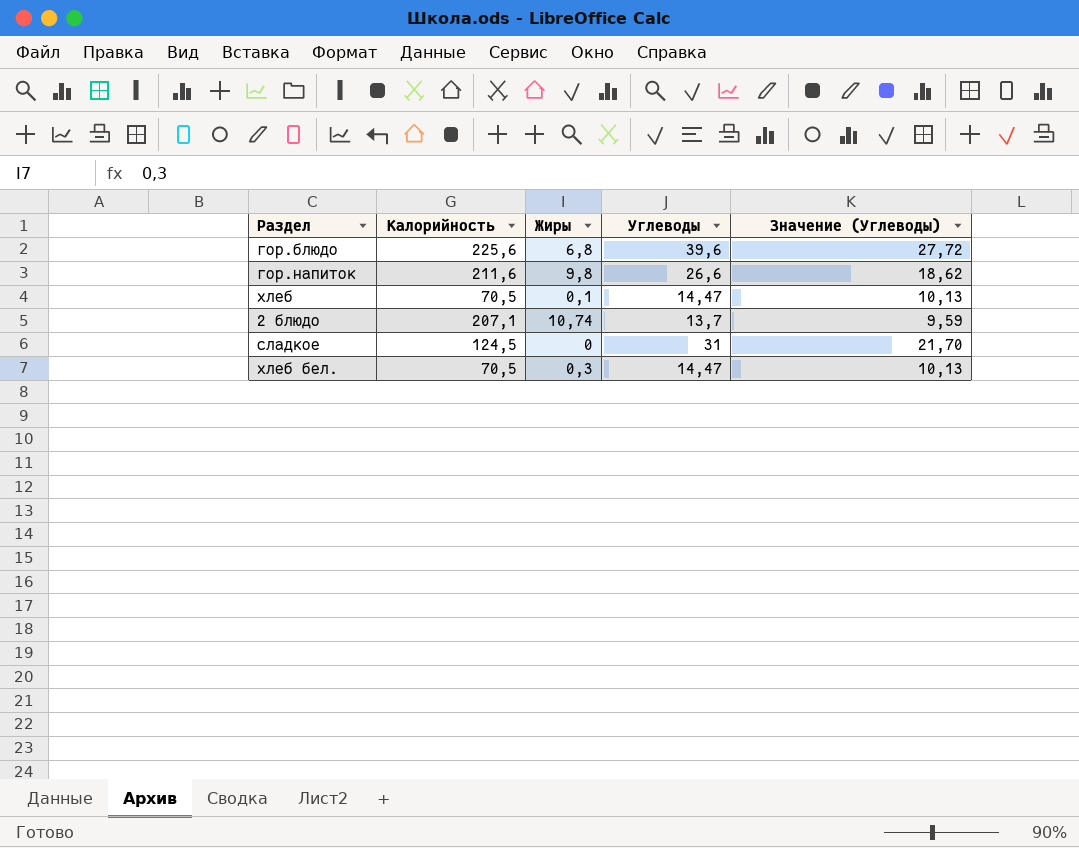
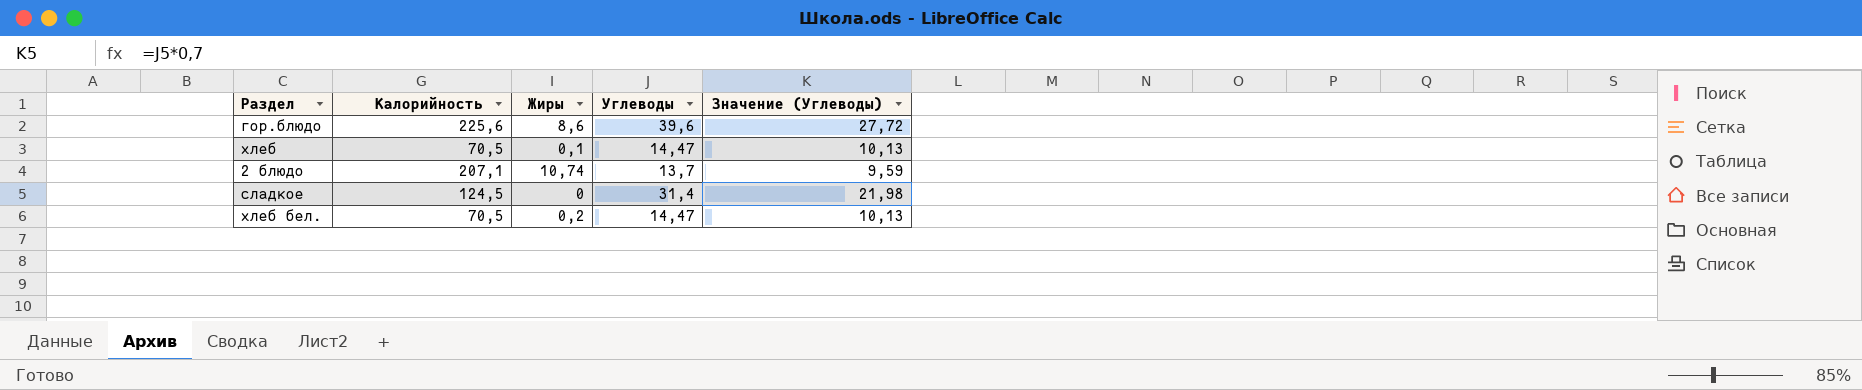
row гор.напиток: 211,6 | 9,8 | 26,6 | 18,62 -> none
гор.блюдо | Жиры: 6,8 -> 8,6
сладкое | Углеводы: 31 -> 31,4
сладкое | Значение (Углеводы): 21,70 -> 21,98
хлеб бел. | Жиры: 0,3 -> 0,2

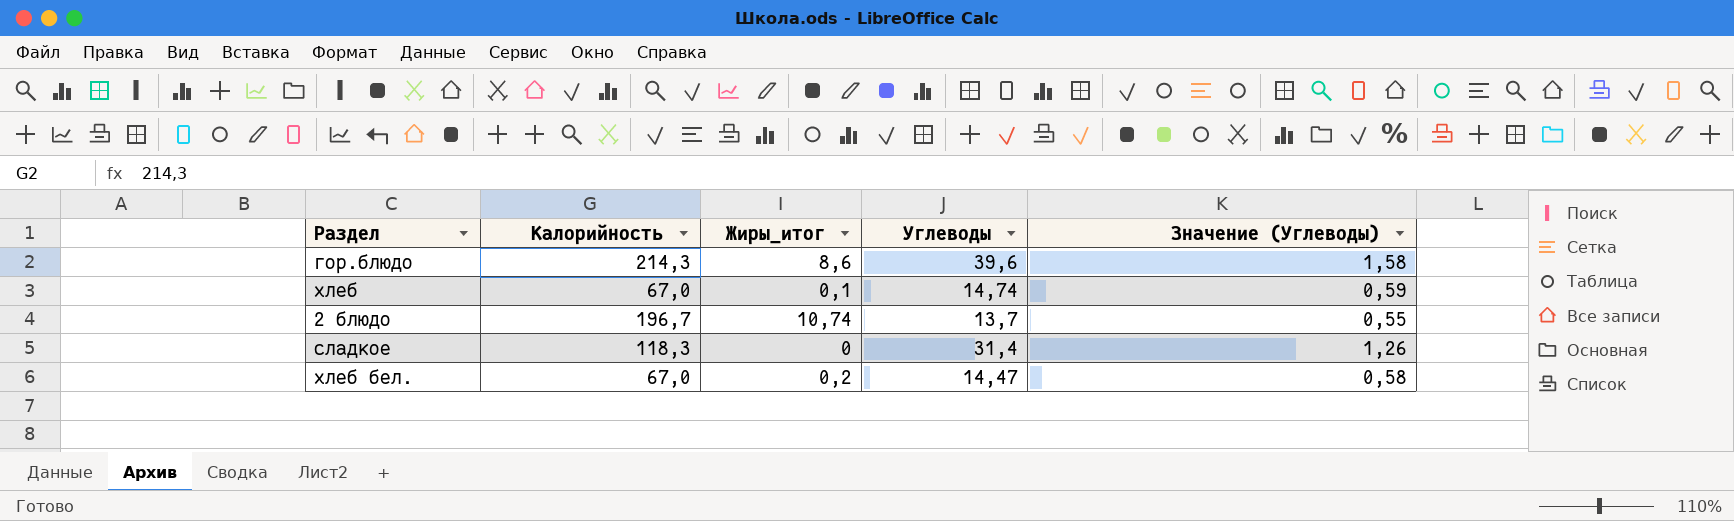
column name: Жиры -> Жиры_итог
column Значение (Углеводы) | formula: [Углеводы] * 0,7 -> [Углеводы] * 0,04
гор.блюдо | Калорийность: 225,6 -> 214,3
хлеб | Калорийность: 70,5 -> 67,0
хлеб | Углеводы: 14,47 -> 14,74
2 блюдо | Калорийность: 207,1 -> 196,7
сладкое | Калорийность: 124,5 -> 118,3
хлеб бел. | Калорийность: 70,5 -> 67,0

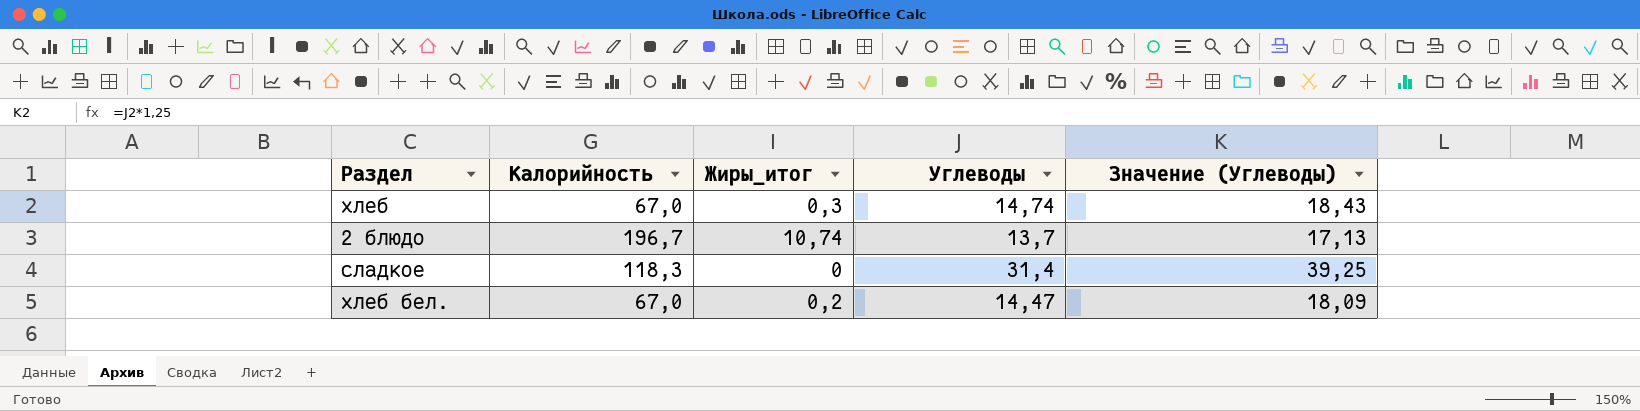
column Значение (Углеводы) | formula: [Углеводы] * 0,04 -> [Углеводы] * 1,25
row гор.блюдо: 214,3 | 8,6 | 39,6 | 1,58 -> none
хлеб | Жиры_итог: 0,1 -> 0,3

